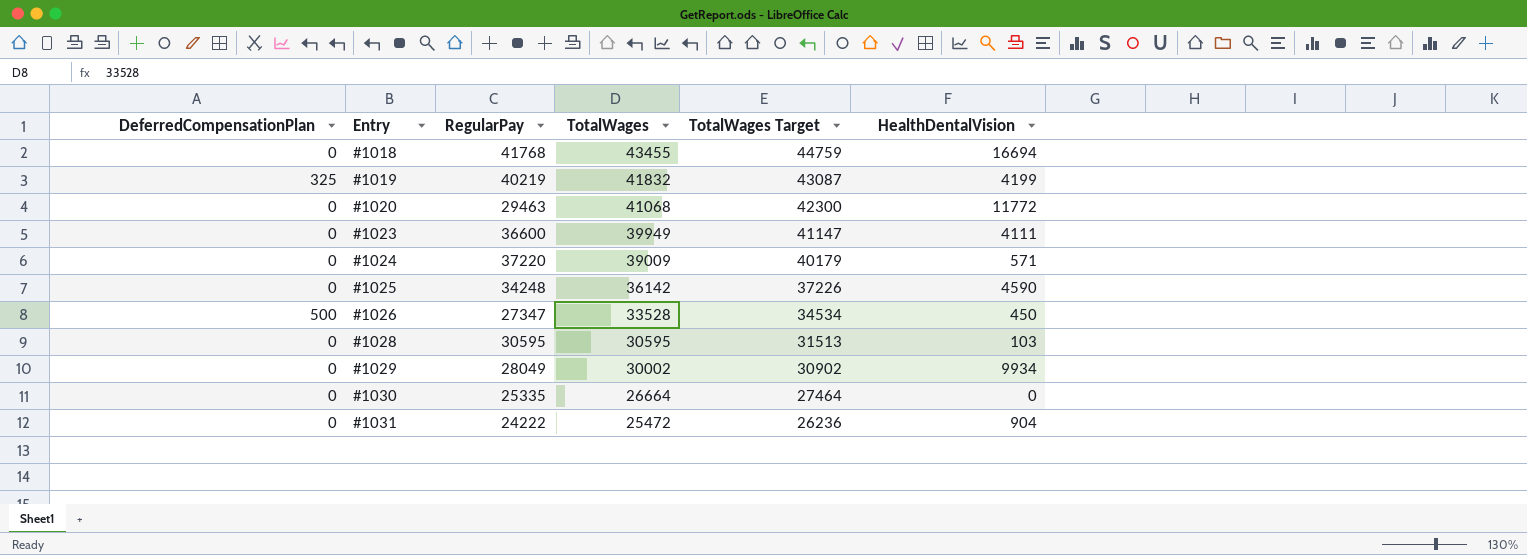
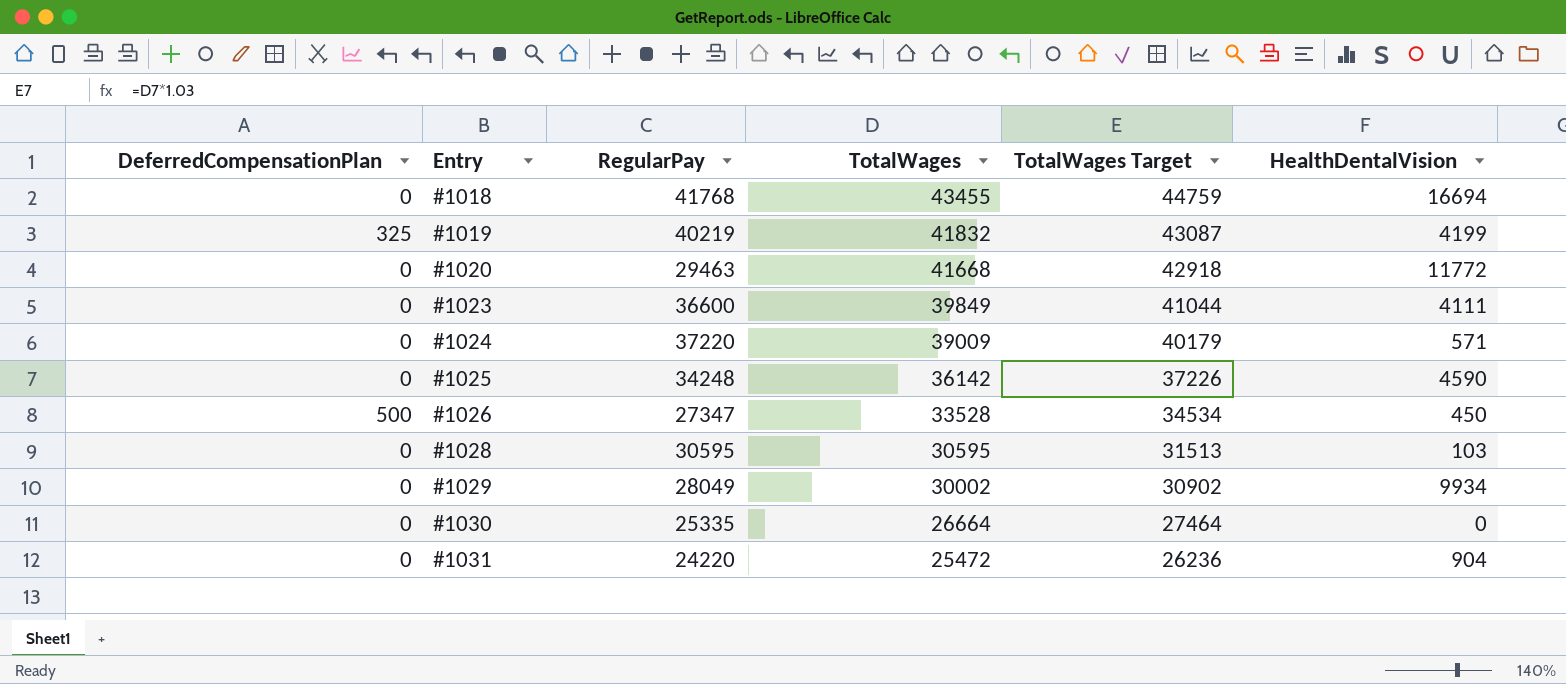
#1020 | TotalWages: 41068 -> 41668
#1020 | TotalWages Target: 42300 -> 42918
#1023 | TotalWages: 39949 -> 39849
#1023 | TotalWages Target: 41147 -> 41044
#1031 | RegularPay: 24222 -> 24220

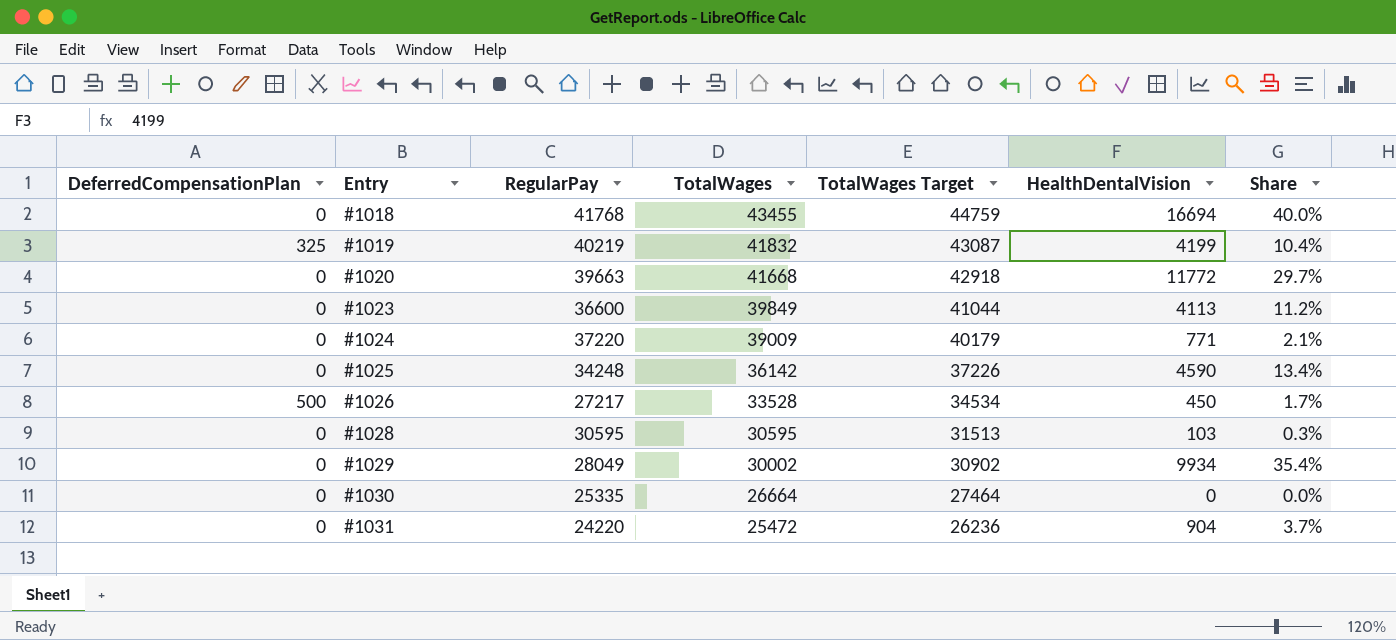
column Share | formula: none -> [HealthDentalVision] / [RegularPay]
#1020 | RegularPay: 29463 -> 39663
#1023 | HealthDentalVision: 4111 -> 4113
#1024 | HealthDentalVision: 571 -> 771
#1026 | RegularPay: 27347 -> 27217

